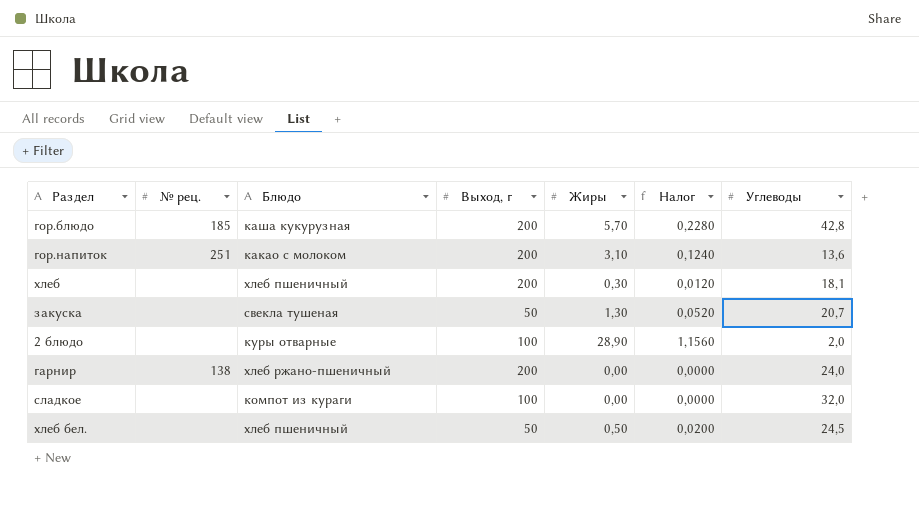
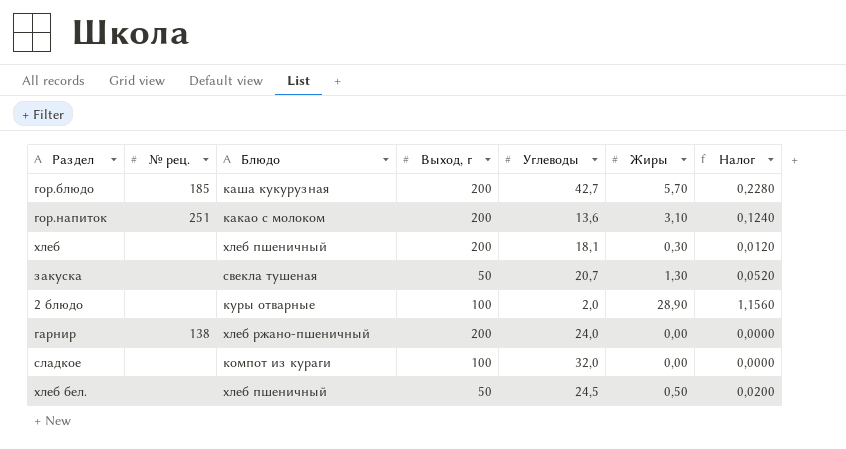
column Углеводы | position: 7 -> 5
гор.блюдо | Углеводы: 42,8 -> 42,7

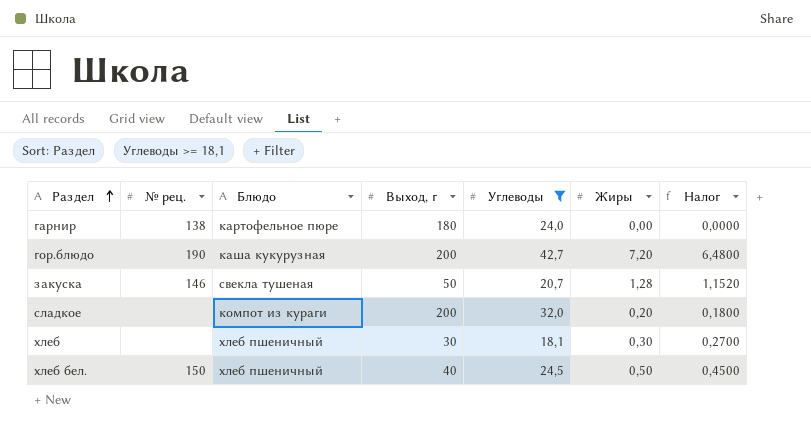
filter: none -> Углеводы >= 18,1
row order: none -> Раздел ascending
column Налог | formula: [Жиры] * 0,04 -> [Жиры] * 0,9
гарнир | Блюдо: хлеб ржано-пшеничный -> картофельное пюре
гарнир | Выход, г: 200 -> 180
гор.блюдо | № рец.: 185 -> 190
гор.блюдо | Жиры: 5,70 -> 7,20
закуска | № рец.: none -> 146
закуска | Жиры: 1,30 -> 1,28
сладкое | Выход, г: 100 -> 200
сладкое | Жиры: 0,00 -> 0,20
хлеб | Выход, г: 200 -> 30
хлеб бел. | № рец.: none -> 150
хлеб бел. | Выход, г: 50 -> 40

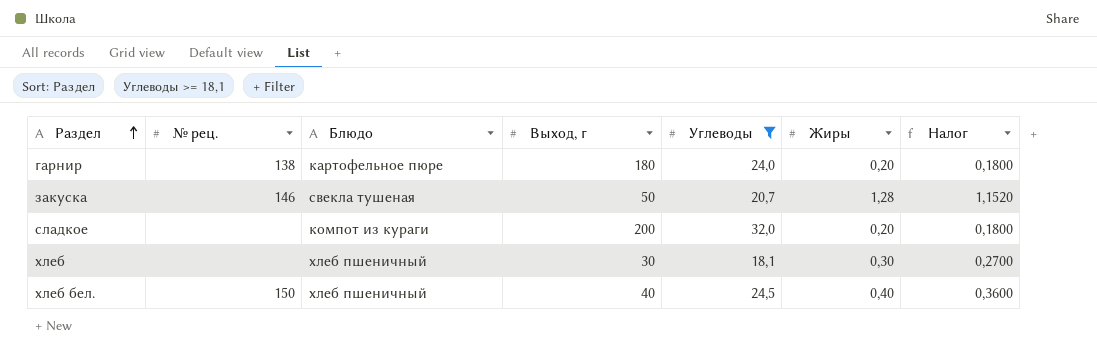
row гор.блюдо: 190 | каша кукурузная | 200 | 42,7 | 7,20 | 6,4800 -> none
гарнир | Жиры: 0,00 -> 0,20
гарнир | Налог: 0,0000 -> 0,1800
хлеб бел. | Жиры: 0,50 -> 0,40
хлеб бел. | Налог: 0,4500 -> 0,3600

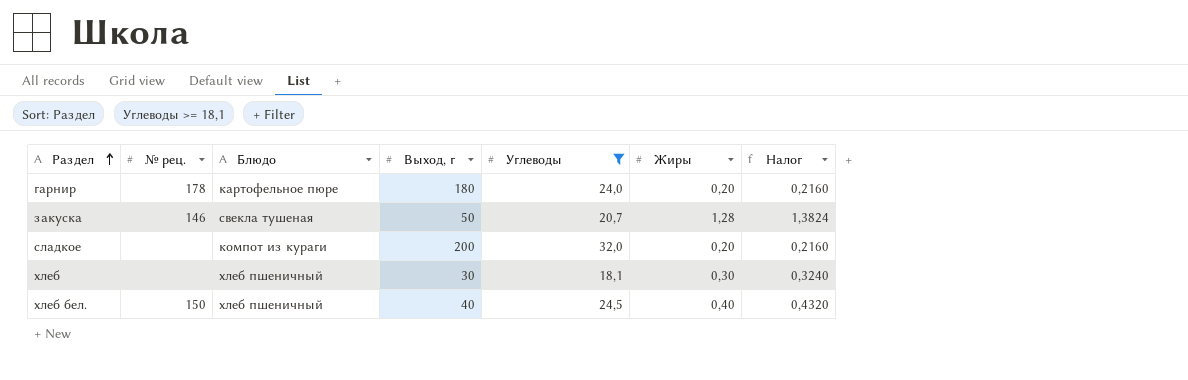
column Налог | formula: [Жиры] * 0,9 -> [Жиры] * 1,08
гарнир | № рец.: 138 -> 178

